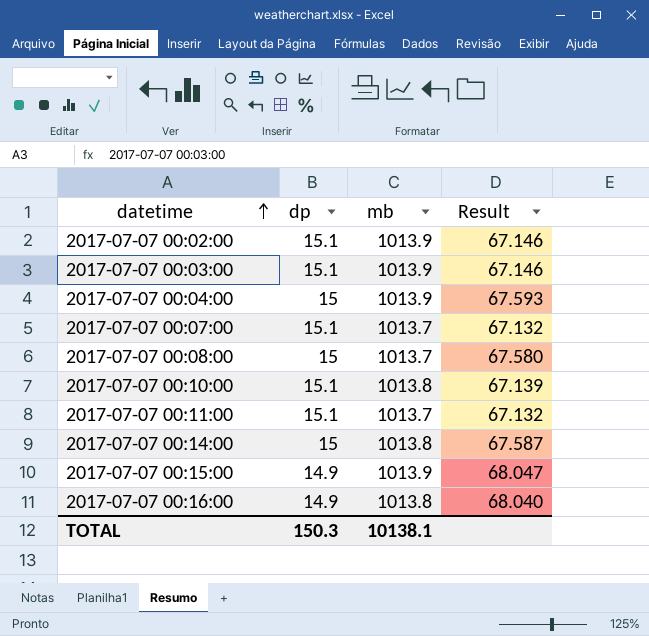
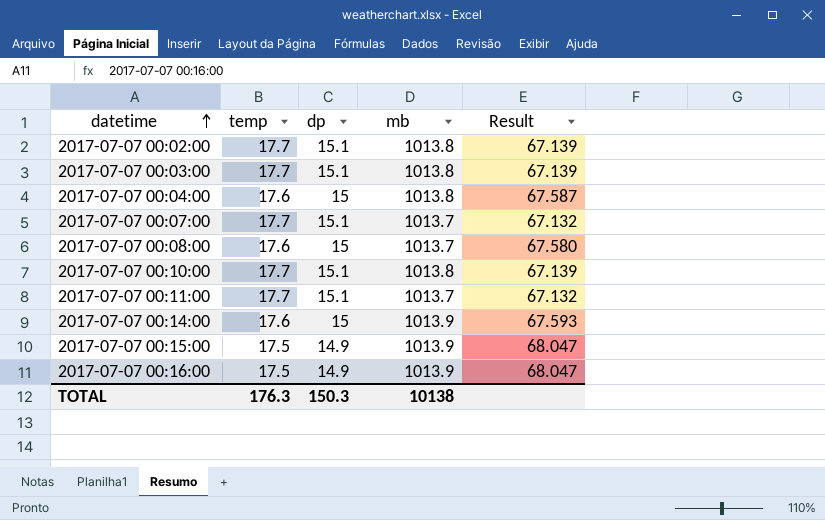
column temp | position: none -> 2
2017-07-07 00:02:00 | mb: 1013.9 -> 1013.8
2017-07-07 00:02:00 | Result: 67.146 -> 67.139
2017-07-07 00:03:00 | mb: 1013.9 -> 1013.8
2017-07-07 00:03:00 | Result: 67.146 -> 67.139
2017-07-07 00:04:00 | mb: 1013.9 -> 1013.8
2017-07-07 00:04:00 | Result: 67.593 -> 67.587
2017-07-07 00:14:00 | mb: 1013.8 -> 1013.9
2017-07-07 00:14:00 | Result: 67.587 -> 67.593
2017-07-07 00:16:00 | mb: 1013.8 -> 1013.9
2017-07-07 00:16:00 | Result: 68.040 -> 68.047
TOTAL | mb: 10138.1 -> 10138

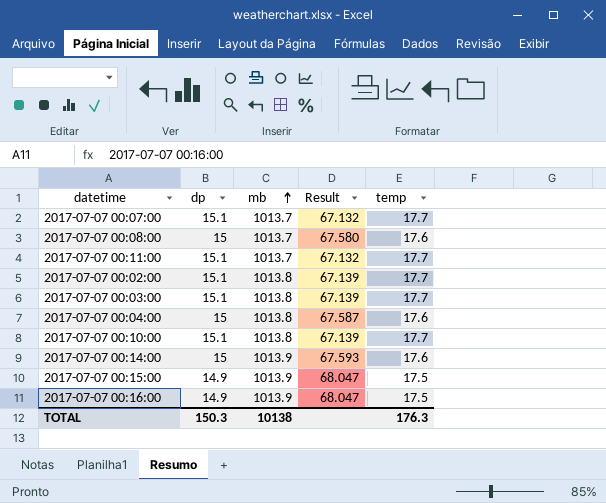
row order: datetime ascending -> mb ascending
column temp | position: 2 -> 5

